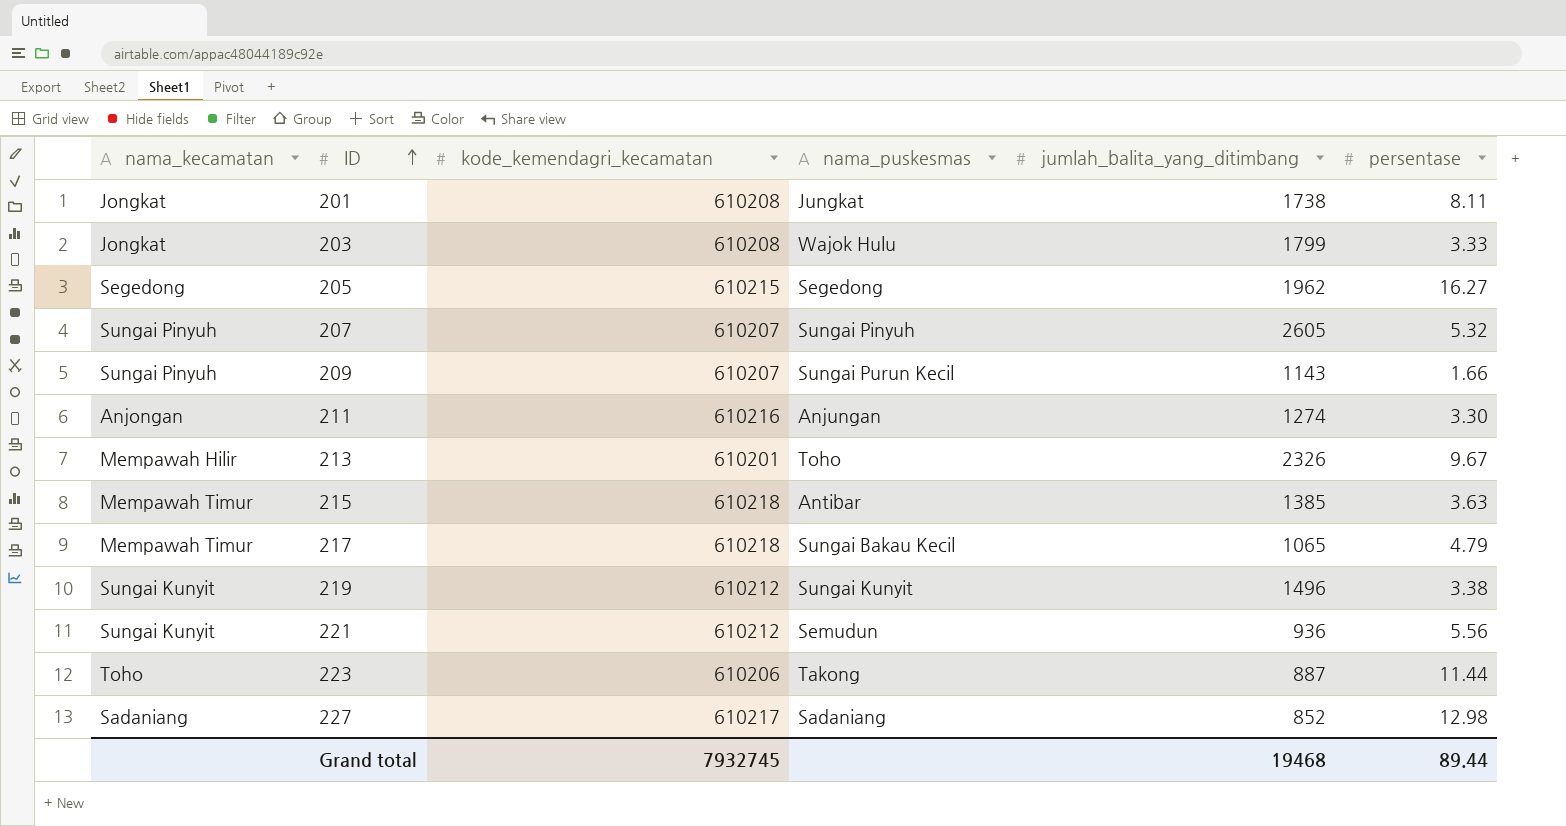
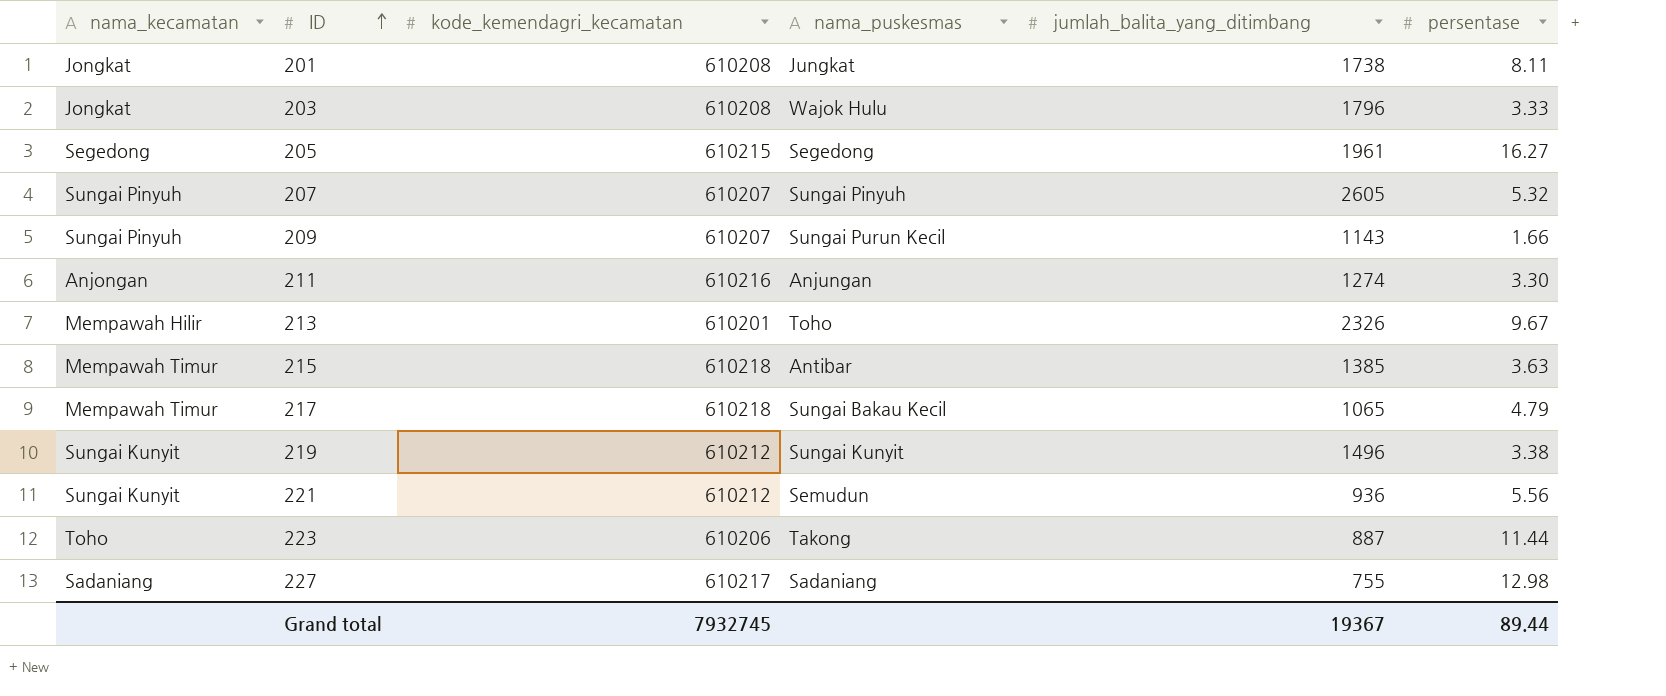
203 | jumlah_balita_yang_ditimbang: 1799 -> 1796
205 | jumlah_balita_yang_ditimbang: 1962 -> 1961
227 | jumlah_balita_yang_ditimbang: 852 -> 755
Grand total | jumlah_balita_yang_ditimbang: 19468 -> 19367

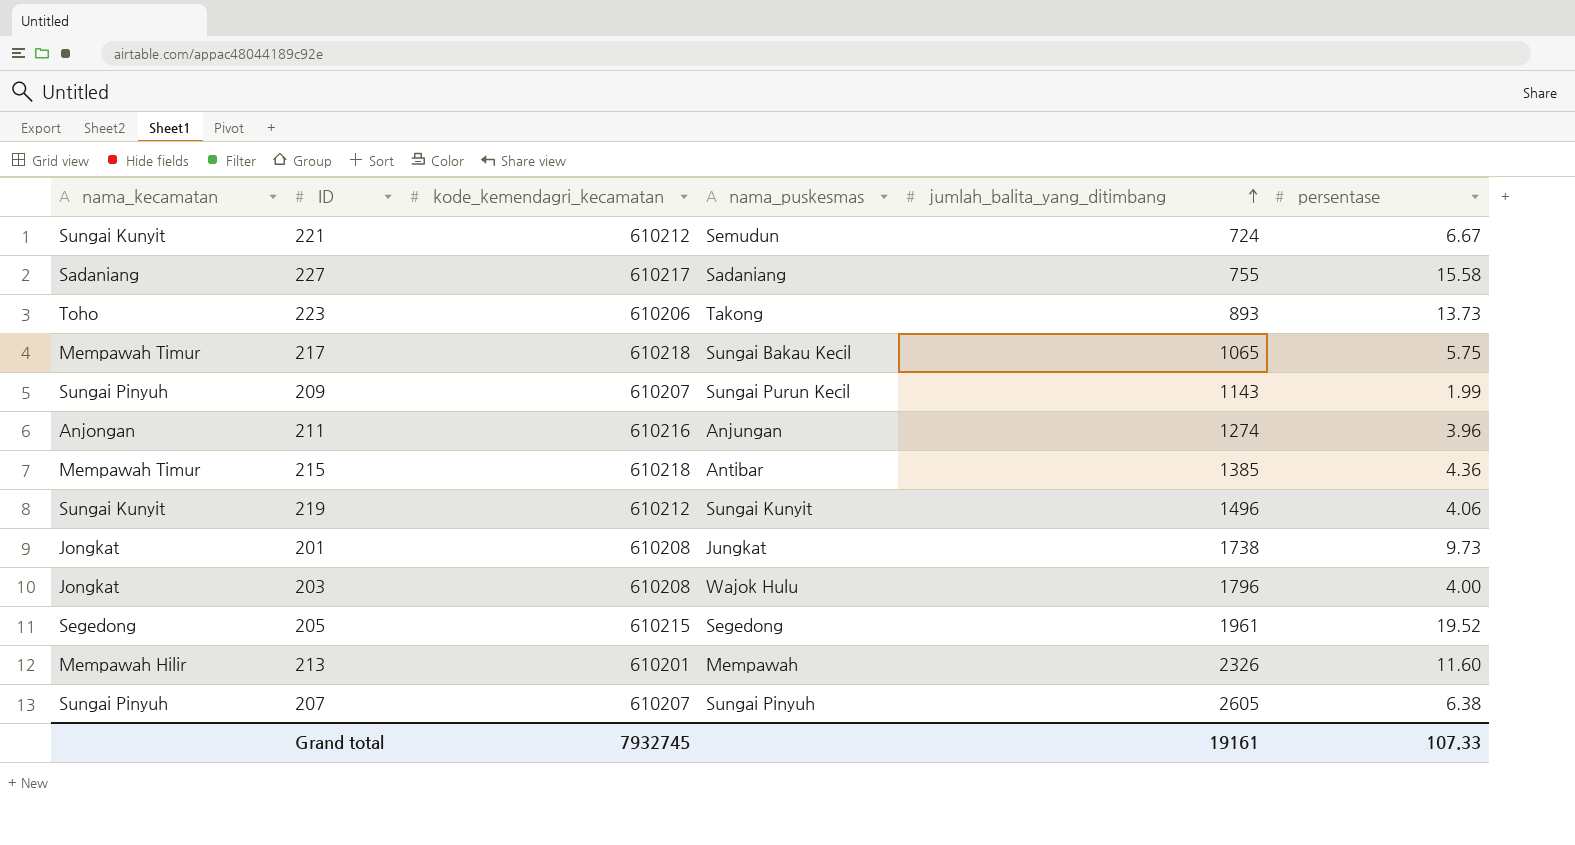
row order: ID ascending -> jumlah_balita_yang_ditimbang ascending
221 | jumlah_balita_yang_ditimbang: 936 -> 724
221 | persentase: 5.56 -> 6.67
227 | persentase: 12.98 -> 15.58
223 | jumlah_balita_yang_ditimbang: 887 -> 893
223 | persentase: 11.44 -> 13.73
217 | persentase: 4.79 -> 5.75
209 | persentase: 1.66 -> 1.99
211 | persentase: 3.30 -> 3.96
215 | persentase: 3.63 -> 4.36
219 | persentase: 3.38 -> 4.06
201 | persentase: 8.11 -> 9.73
203 | persentase: 3.33 -> 4.00
205 | persentase: 16.27 -> 19.52
213 | nama_puskesmas: Toho -> Mempawah
213 | persentase: 9.67 -> 11.60
207 | persentase: 5.32 -> 6.38
Grand total | jumlah_balita_yang_ditimbang: 19367 -> 19161
Grand total | persentase: 89.44 -> 107.33

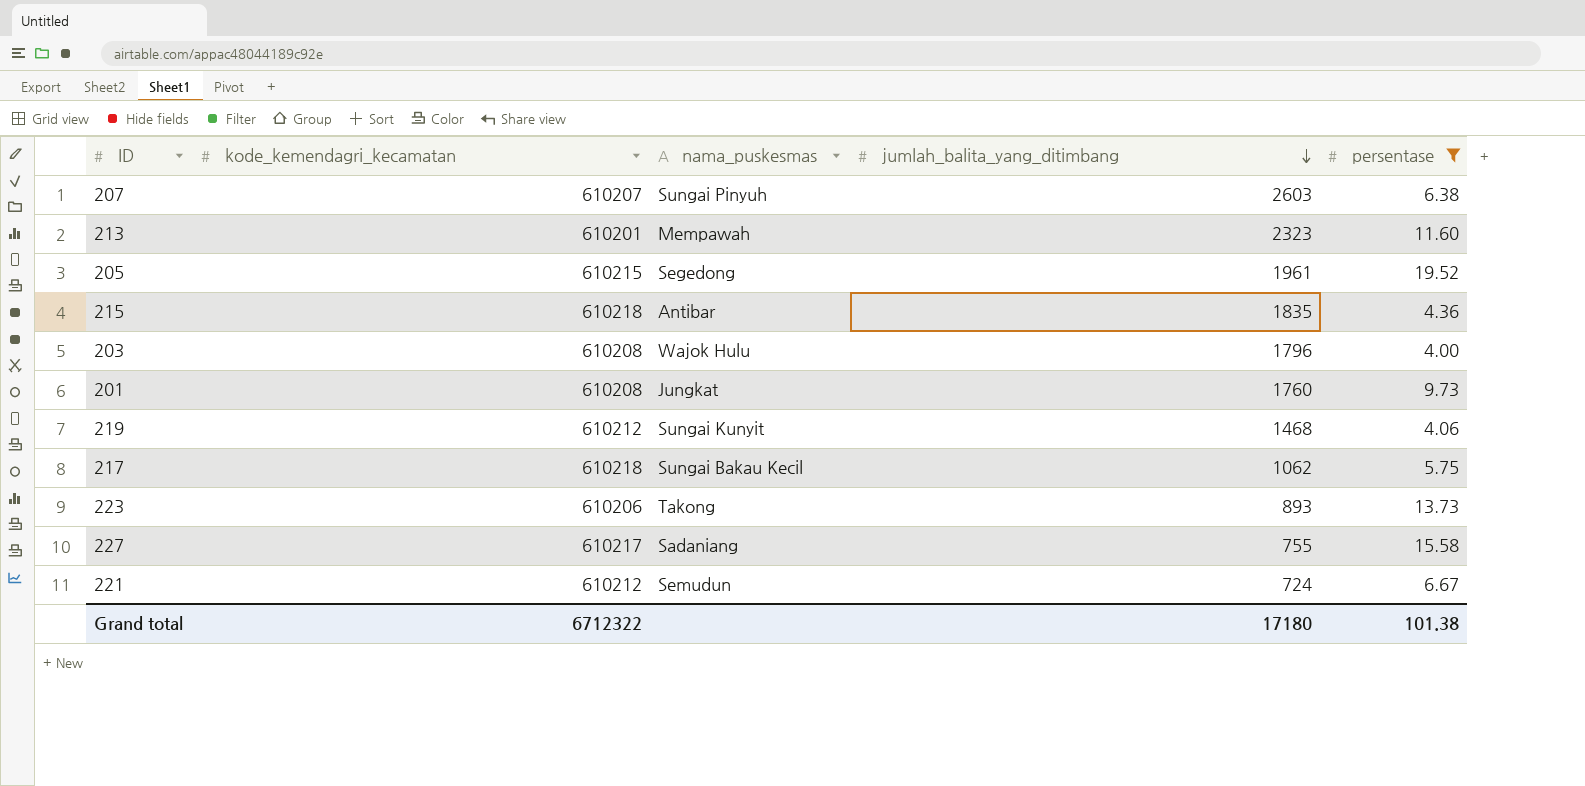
filter: none -> persentase >= 4.00
row order: jumlah_balita_yang_ditimbang ascending -> jumlah_balita_yang_ditimbang descending
column nama_kecamatan | position: 1 -> none
207 | jumlah_balita_yang_ditimbang: 2605 -> 2603
213 | jumlah_balita_yang_ditimbang: 2326 -> 2323
215 | jumlah_balita_yang_ditimbang: 1385 -> 1835
201 | jumlah_balita_yang_ditimbang: 1738 -> 1760
219 | jumlah_balita_yang_ditimbang: 1496 -> 1468
217 | jumlah_balita_yang_ditimbang: 1065 -> 1062
Grand total | kode_kemendagri_kecamatan: 7932745 -> 6712322
Grand total | jumlah_balita_yang_ditimbang: 19161 -> 17180
Grand total | persentase: 107.33 -> 101.38

